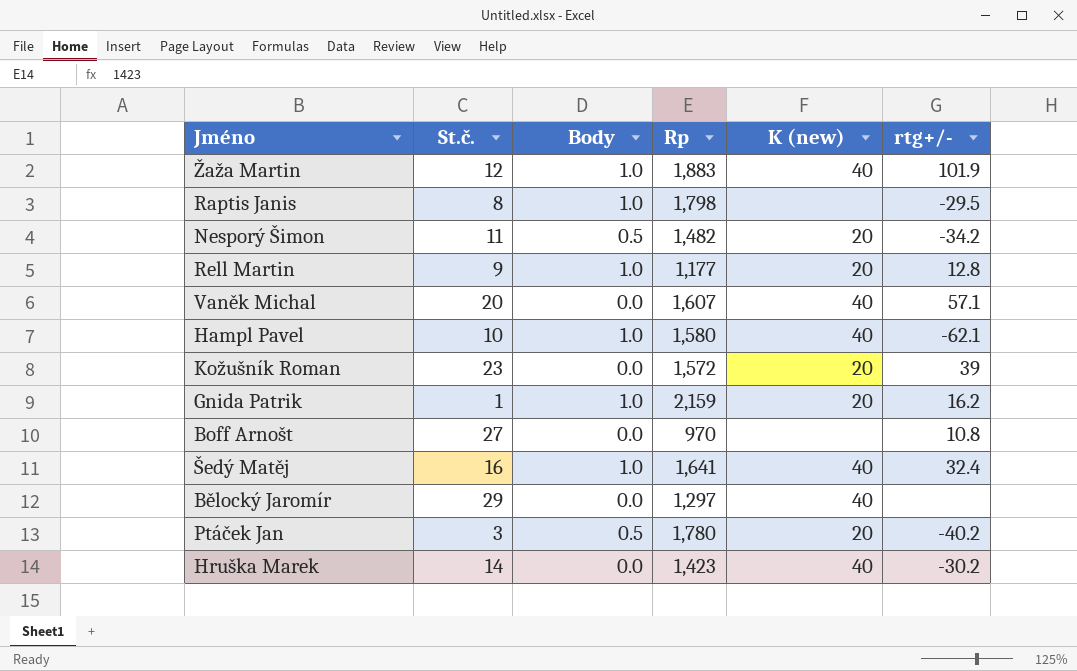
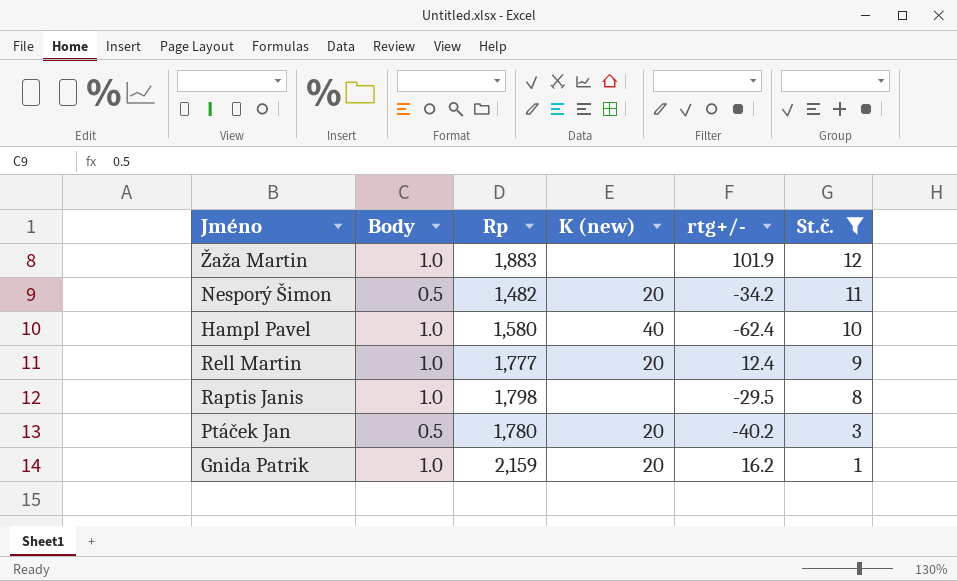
filter: none -> St.č. <= 12
row order: none -> St.č. descending
column St.č. | position: 2 -> 6
Žaža Martin | K (new): 40 -> none
Hampl Pavel | rtg+/-: -62.1 -> -62.4
Rell Martin | Rp: 1,177 -> 1,777
Rell Martin | rtg+/-: 12.8 -> 12.4

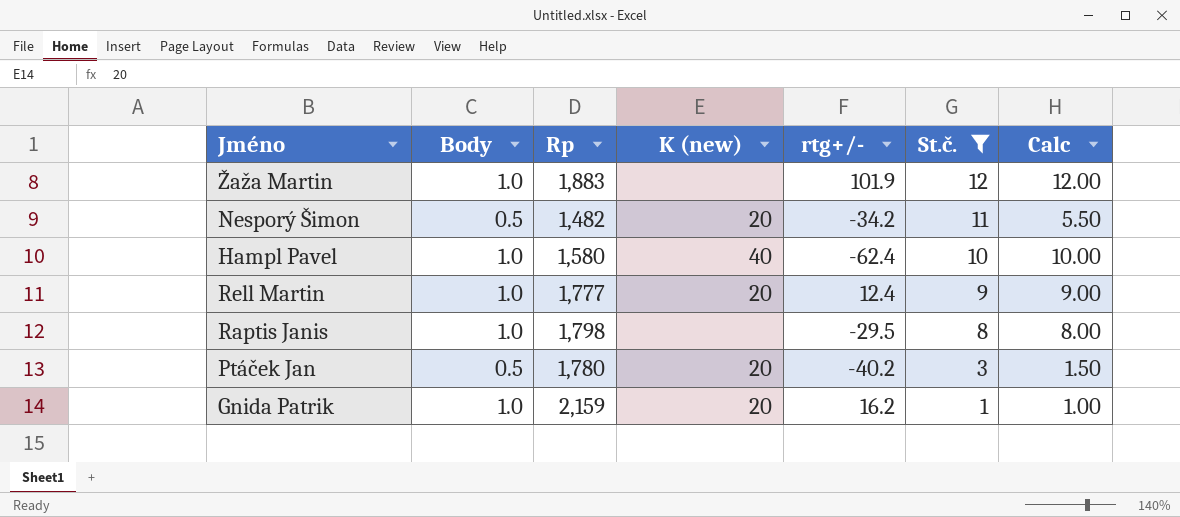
column Calc | formula: none -> [Body] * [St.č.]

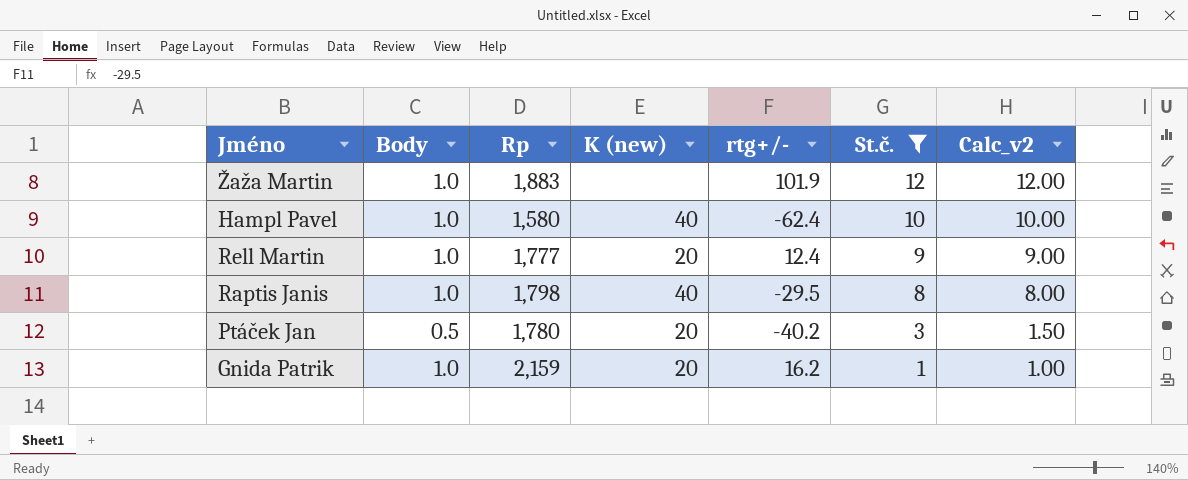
column name: Calc -> Calc_v2
row Nesporý Šimon: 0.5 | 1,482 | 20 | -34.2 | 11 | 5.50 -> none
Raptis Janis | K (new): none -> 40

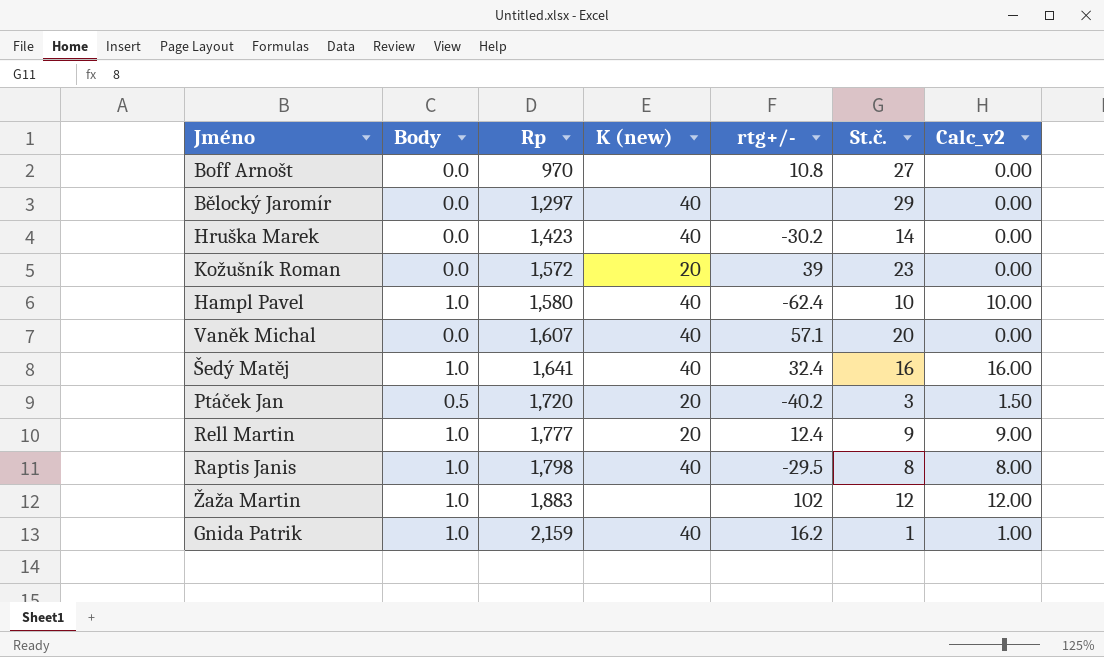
filter: St.č. <= 12 -> none
row order: St.č. descending -> Rp ascending
Ptáček Jan | Rp: 1,780 -> 1,720
Žaža Martin | rtg+/-: 101.9 -> 102
Gnida Patrik | K (new): 20 -> 40

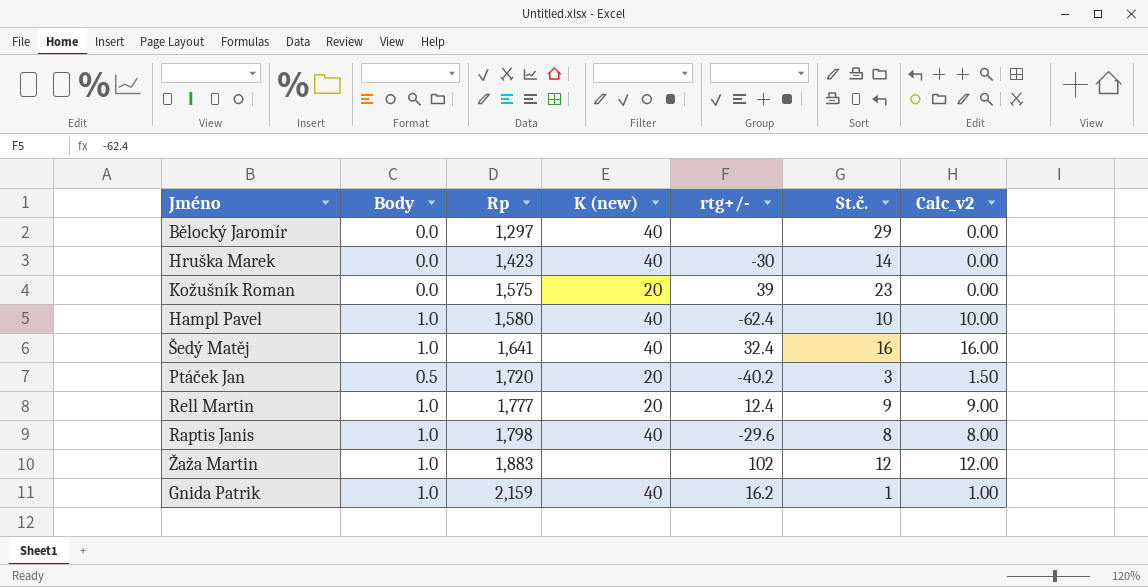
row Boff Arnošt: 0.0 | 970 | none | 10.8 | 27 | 0.00 -> none
row Vaněk Michal: 0.0 | 1,607 | 40 | 57.1 | 20 | 0.00 -> none
Hruška Marek | rtg+/-: -30.2 -> -30
Kožušník Roman | Rp: 1,572 -> 1,575
Raptis Janis | rtg+/-: -29.5 -> -29.6

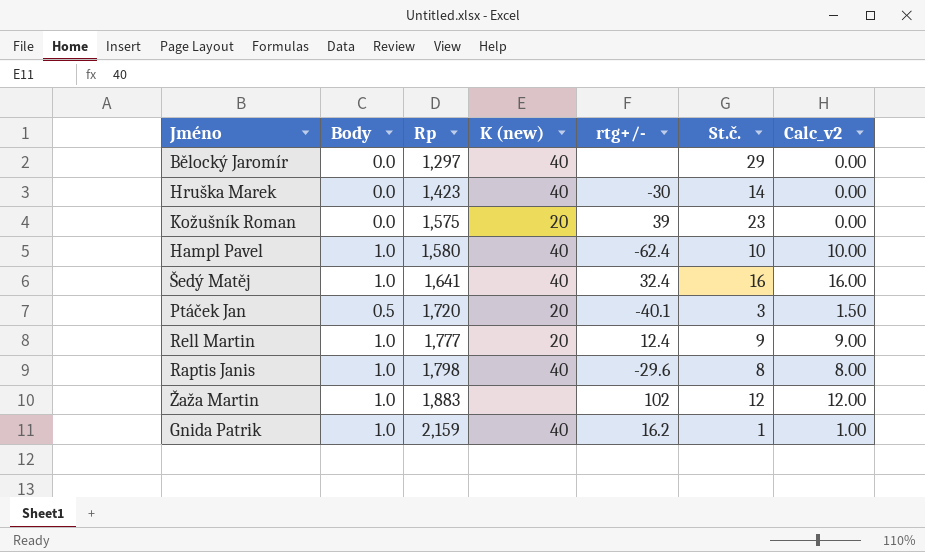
Ptáček Jan | rtg+/-: -40.2 -> -40.1

